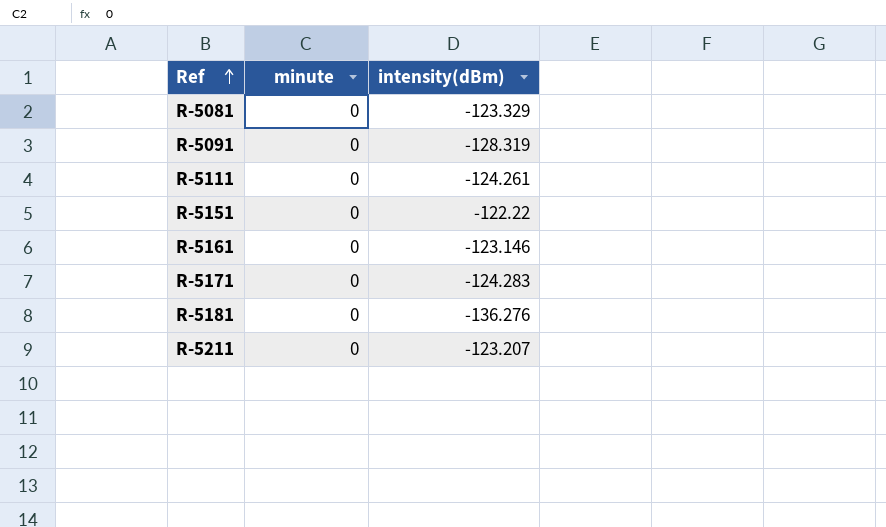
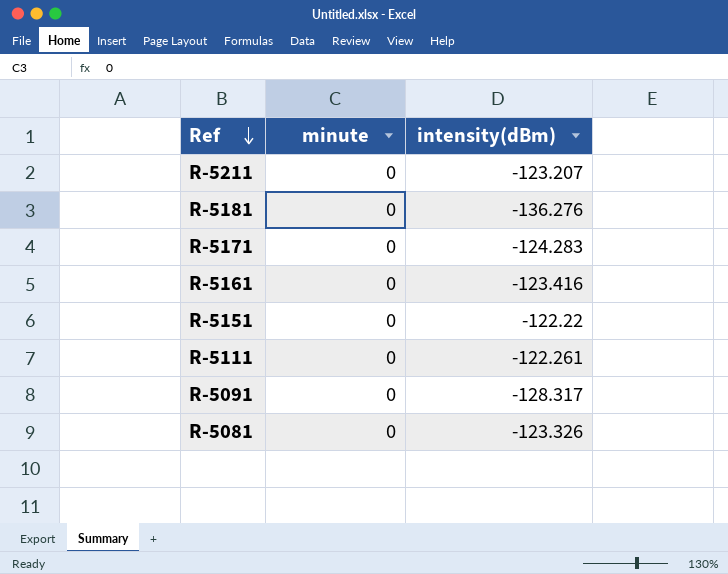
row order: Ref ascending -> Ref descending
R-5161 | intensity(dBm): -123.146 -> -123.416
R-5111 | intensity(dBm): -124.261 -> -122.261
R-5091 | intensity(dBm): -128.319 -> -128.317
R-5081 | intensity(dBm): -123.329 -> -123.326

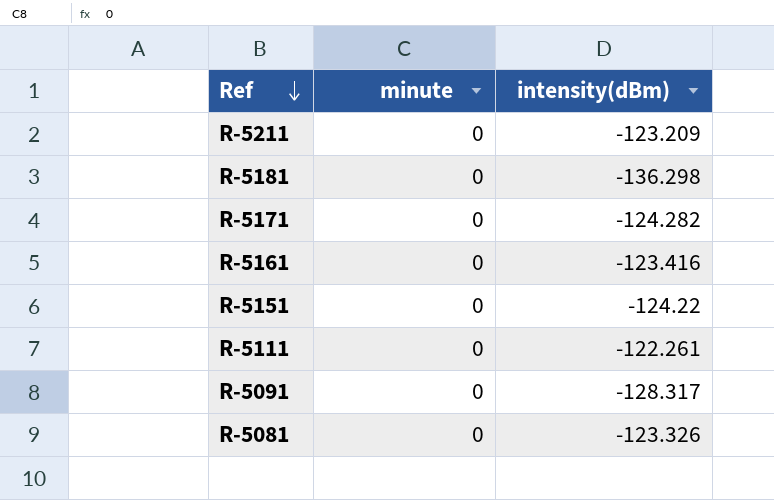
R-5211 | intensity(dBm): -123.207 -> -123.209
R-5181 | intensity(dBm): -136.276 -> -136.298
R-5171 | intensity(dBm): -124.283 -> -124.282
R-5151 | intensity(dBm): -122.22 -> -124.22

